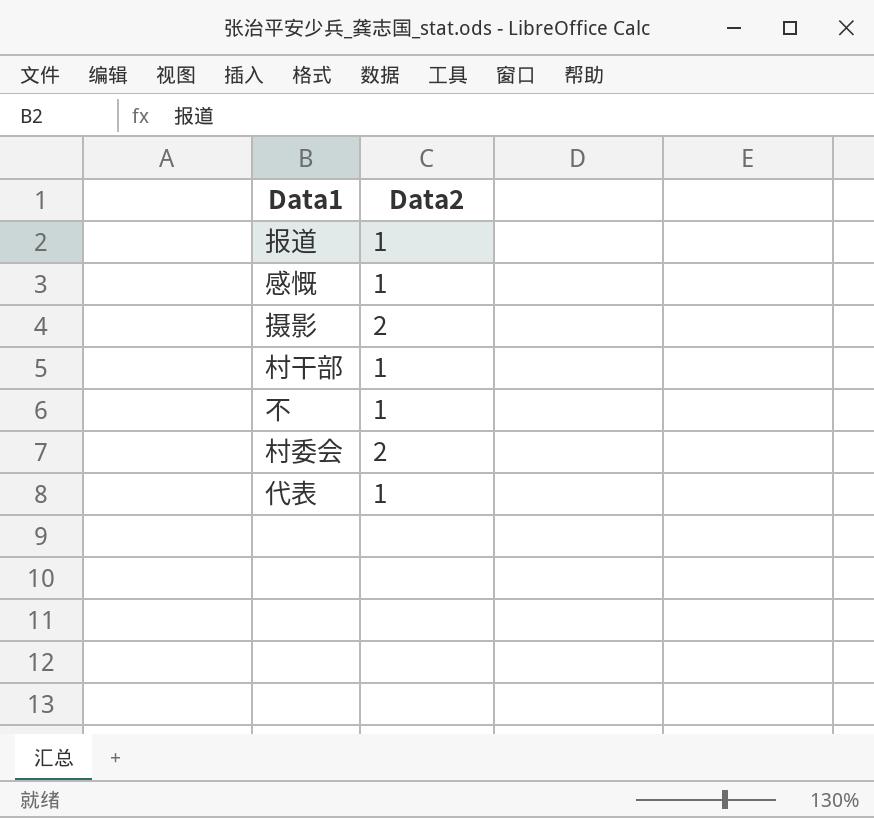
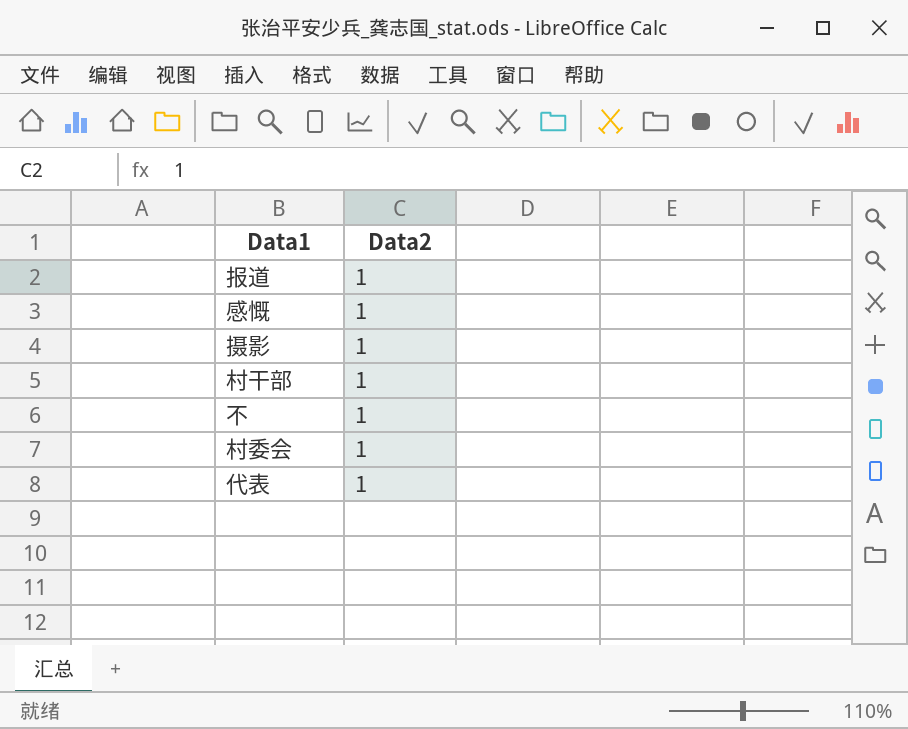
摄影 | Data2: 2 -> 1
村委会 | Data2: 2 -> 1

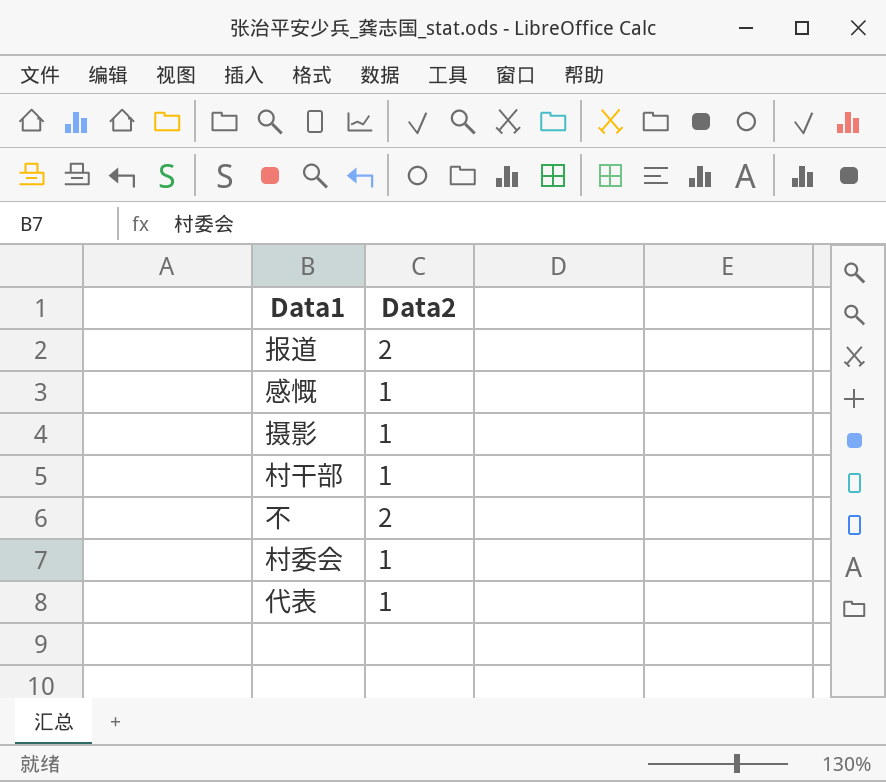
报道 | Data2: 1 -> 2
不 | Data2: 1 -> 2

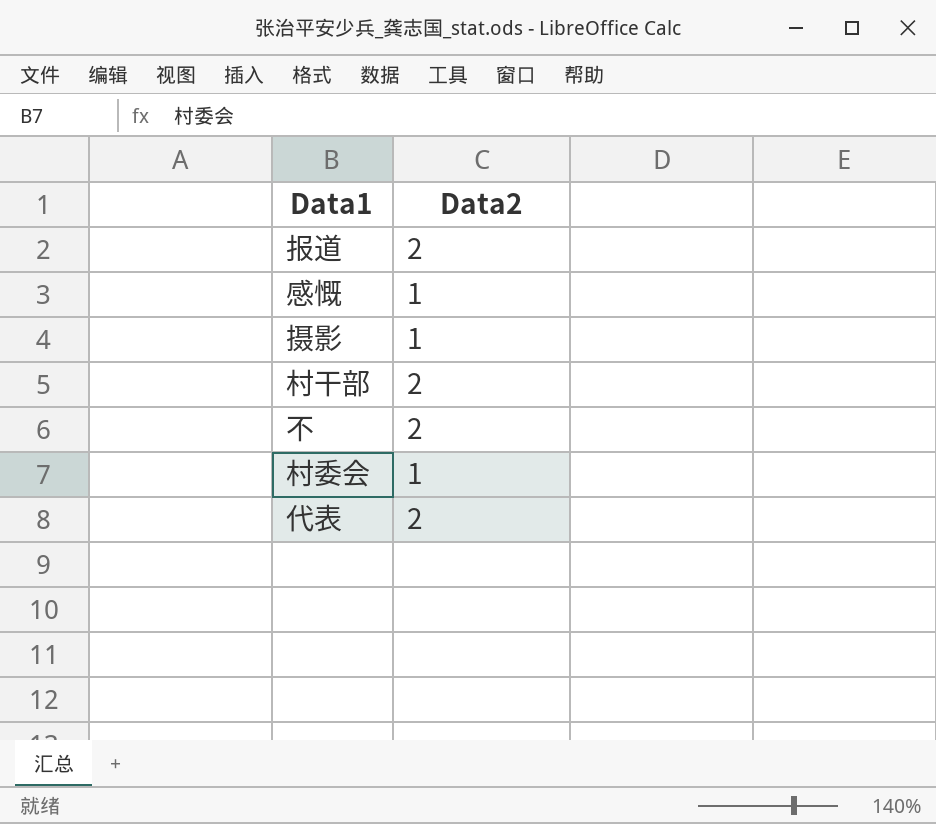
村干部 | Data2: 1 -> 2
代表 | Data2: 1 -> 2

